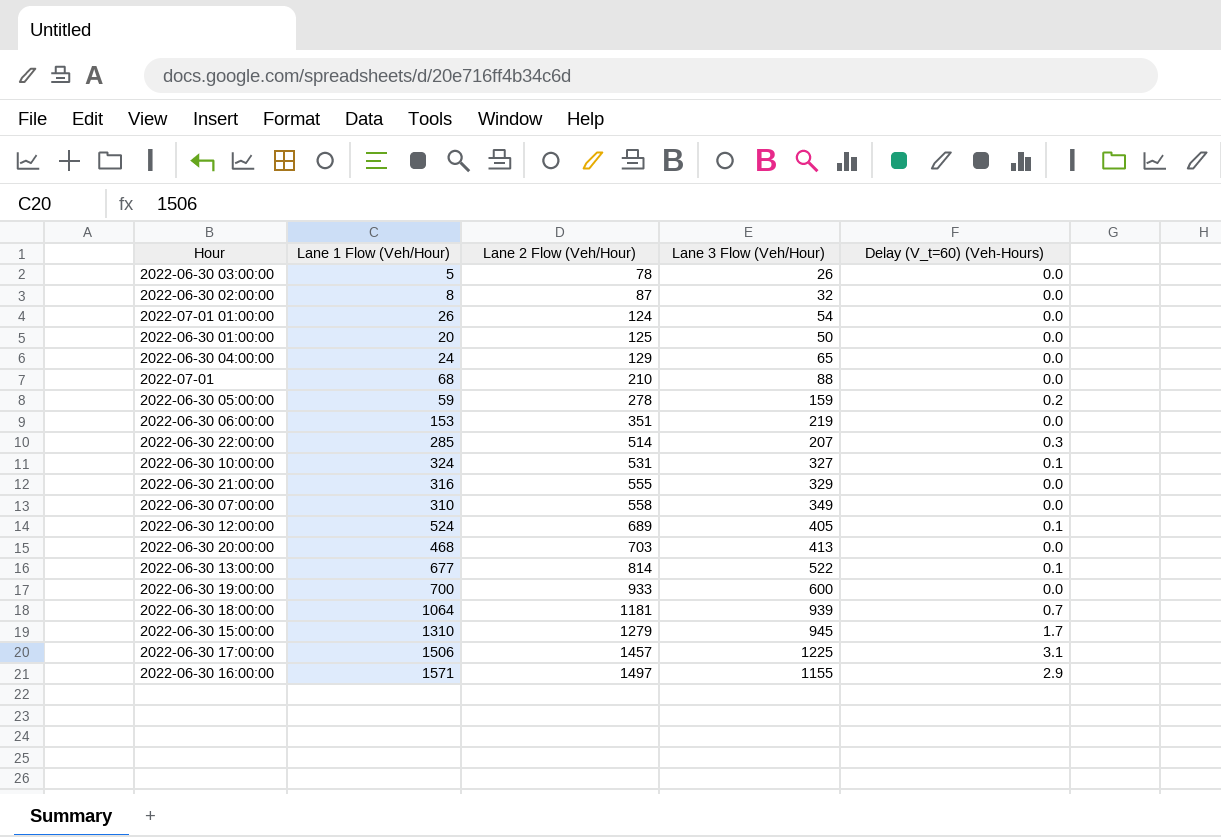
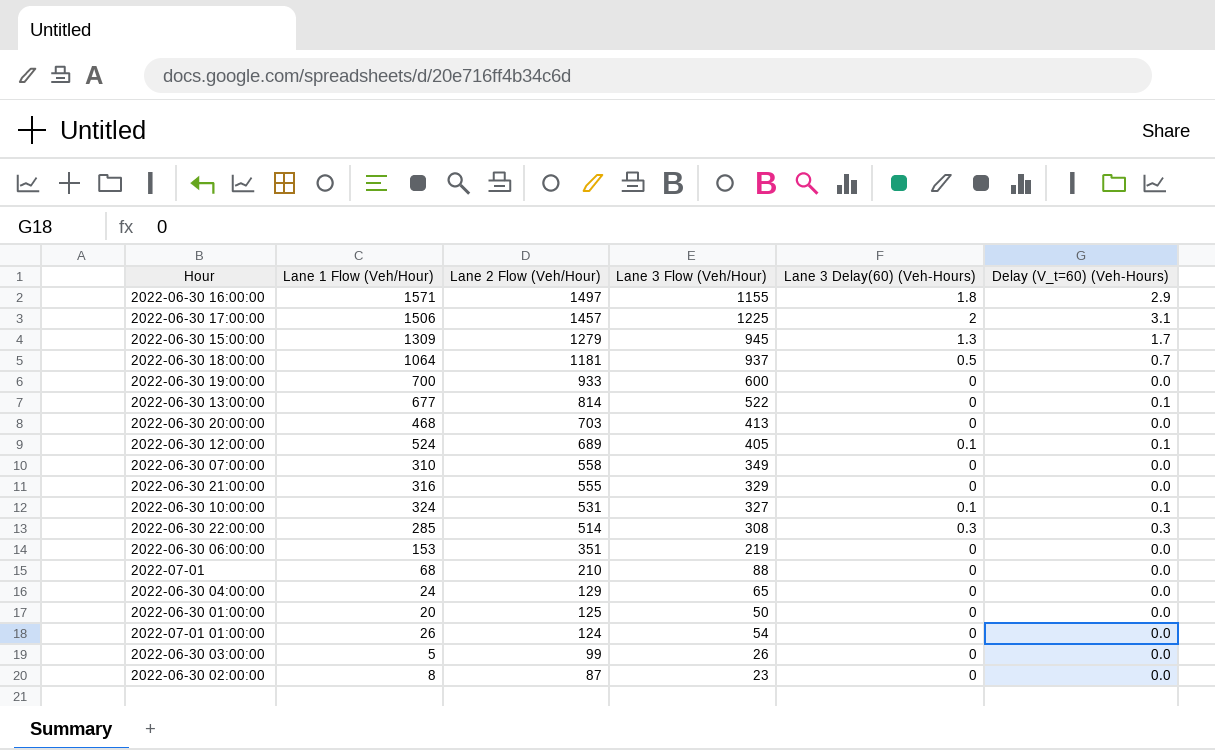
row order: Lane 2 Flow (Veh/Hour) ascending -> Lane 2 Flow (Veh/Hour) descending
column Lane 3 Delay(60) (Veh-Hours) | position: none -> 5
row 2022-06-30 05:00:00: 59 | 278 | 159 | 0.2 -> none
2022-06-30 15:00:00 | Lane 1 Flow (Veh/Hour): 1310 -> 1309
2022-06-30 18:00:00 | Lane 3 Flow (Veh/Hour): 939 -> 937
2022-06-30 22:00:00 | Lane 3 Flow (Veh/Hour): 207 -> 308
2022-06-30 03:00:00 | Lane 2 Flow (Veh/Hour): 78 -> 99
2022-06-30 02:00:00 | Lane 3 Flow (Veh/Hour): 32 -> 23

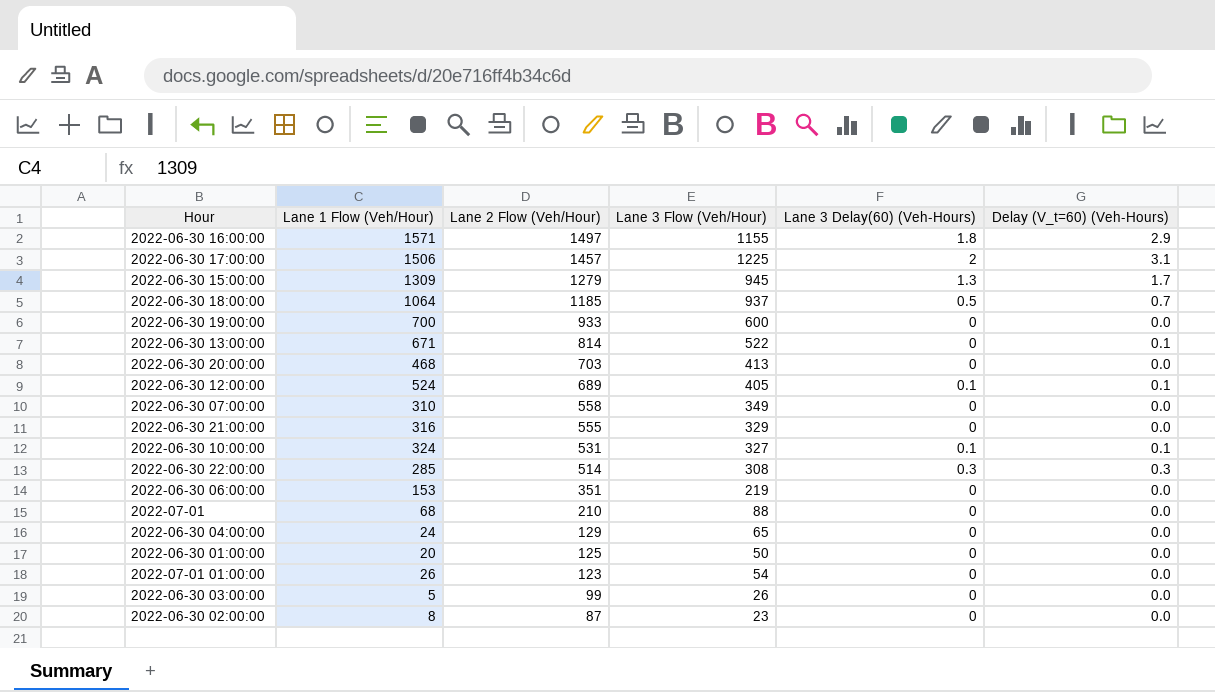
2022-06-30 18:00:00 | Lane 2 Flow (Veh/Hour): 1181 -> 1185
2022-06-30 13:00:00 | Lane 1 Flow (Veh/Hour): 677 -> 671
2022-07-01 01:00:00 | Lane 2 Flow (Veh/Hour): 124 -> 123

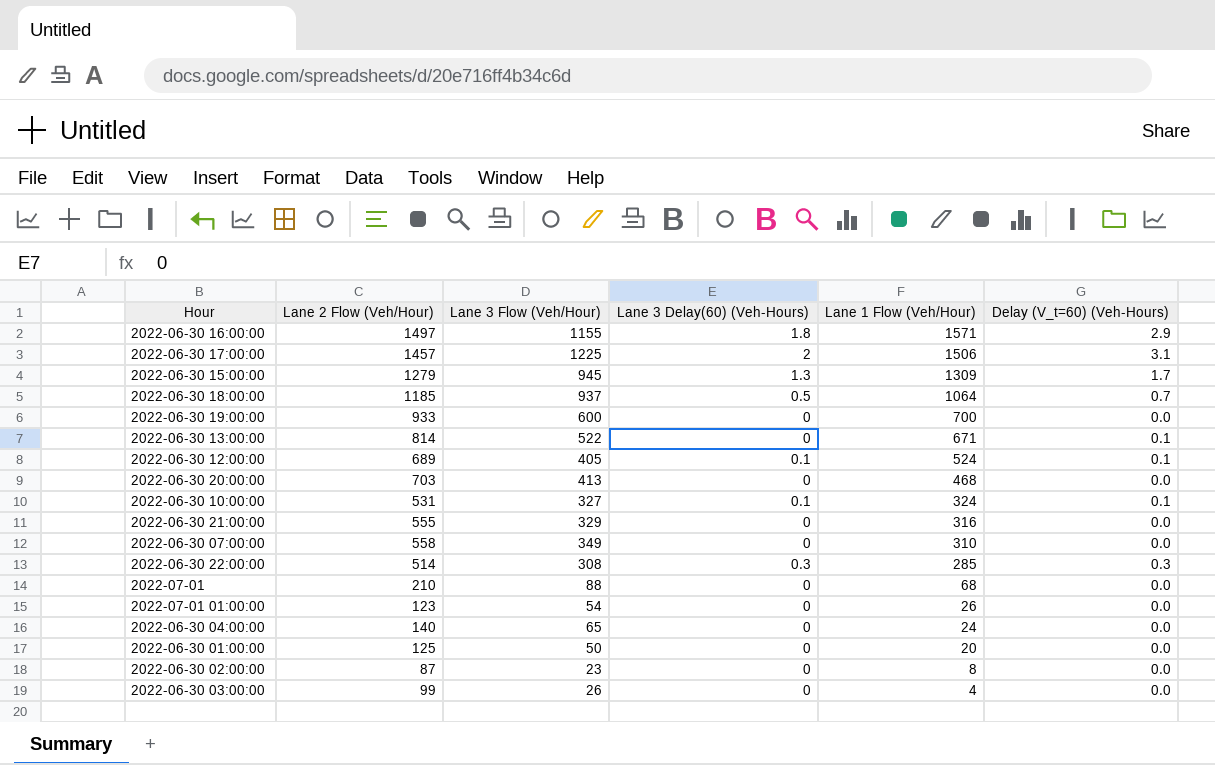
row order: Lane 2 Flow (Veh/Hour) descending -> Lane 1 Flow (Veh/Hour) descending
column Lane 1 Flow (Veh/Hour) | position: 2 -> 5
row 2022-06-30 06:00:00: 153 | 351 | 219 | 0 | 0.0 -> none
2022-06-30 04:00:00 | Lane 2 Flow (Veh/Hour): 129 -> 140
2022-06-30 03:00:00 | Lane 1 Flow (Veh/Hour): 5 -> 4

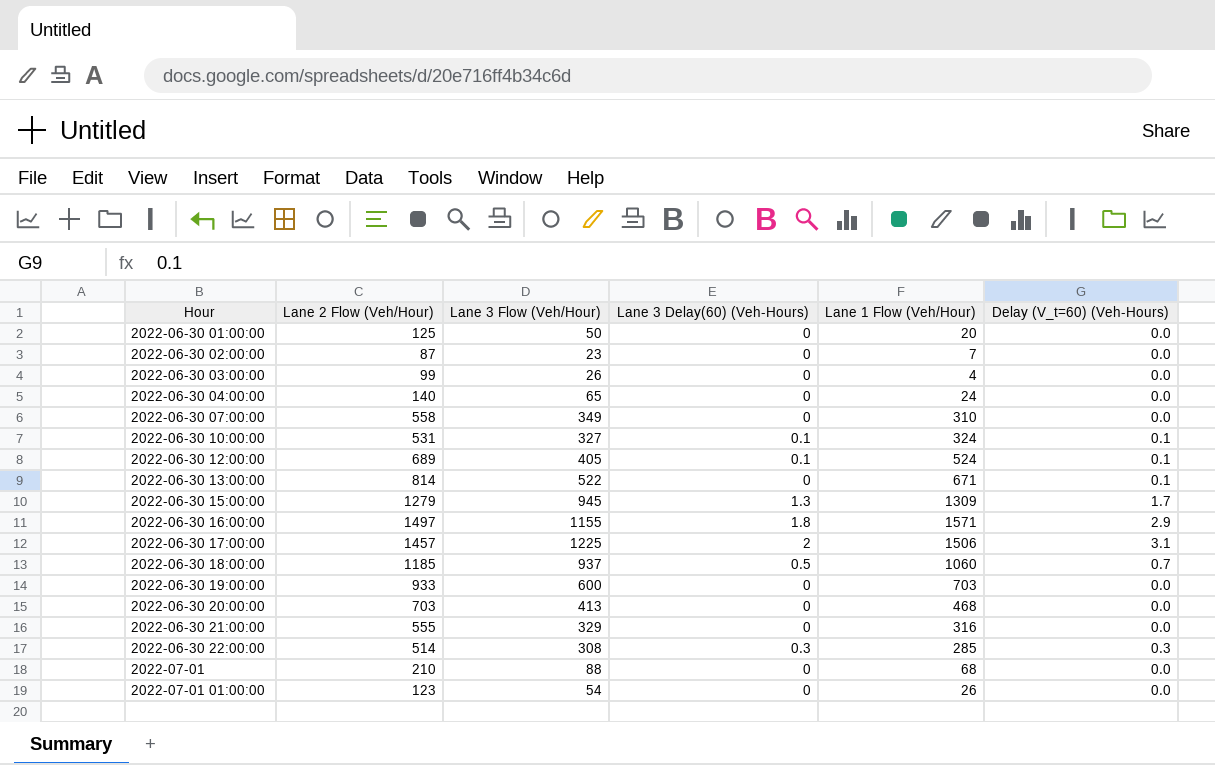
row order: Lane 1 Flow (Veh/Hour) descending -> Hour ascending
2022-06-30 02:00:00 | Lane 1 Flow (Veh/Hour): 8 -> 7
2022-06-30 18:00:00 | Lane 1 Flow (Veh/Hour): 1064 -> 1060
2022-06-30 19:00:00 | Lane 1 Flow (Veh/Hour): 700 -> 703

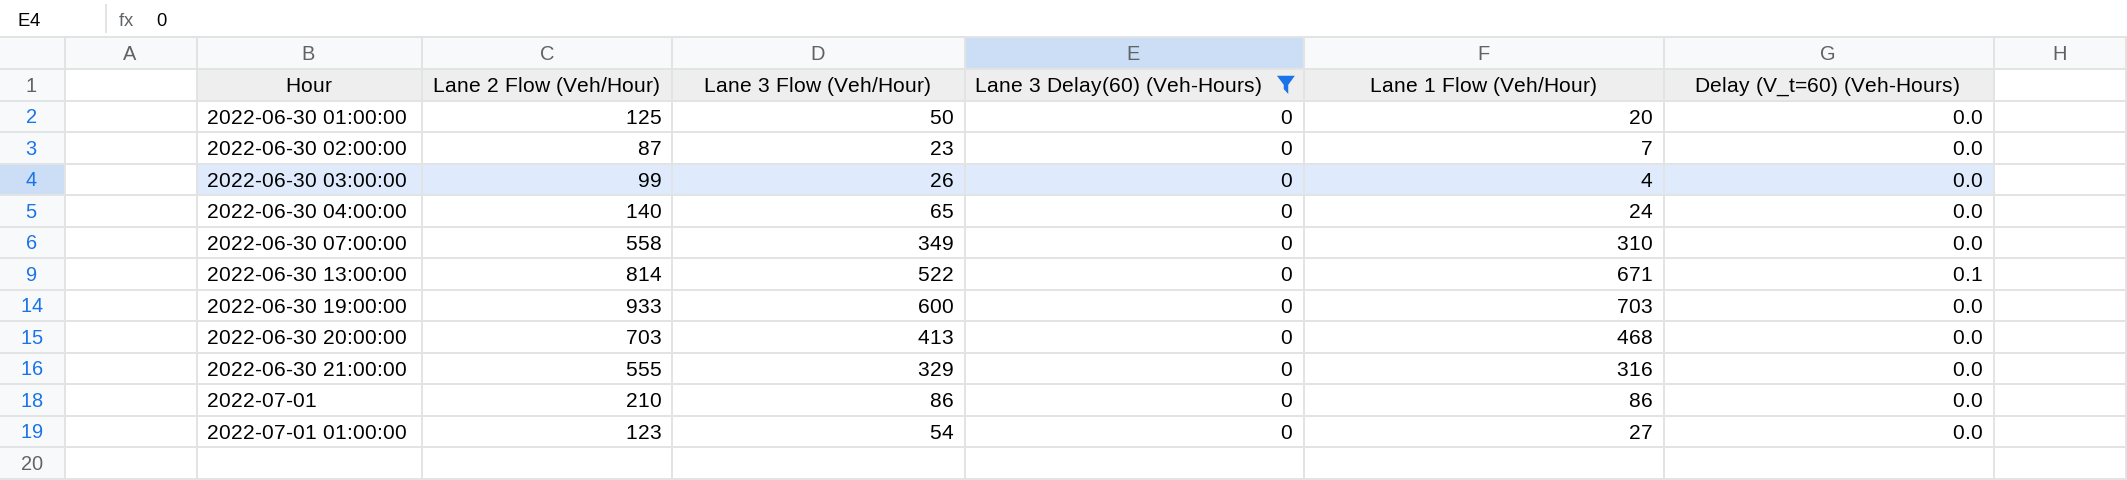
filter: none -> Lane 3 Delay(60) (Veh-Hours) = 0
2022-07-01 | Lane 3 Flow (Veh/Hour): 88 -> 86
2022-07-01 | Lane 1 Flow (Veh/Hour): 68 -> 86
2022-07-01 01:00:00 | Lane 1 Flow (Veh/Hour): 26 -> 27

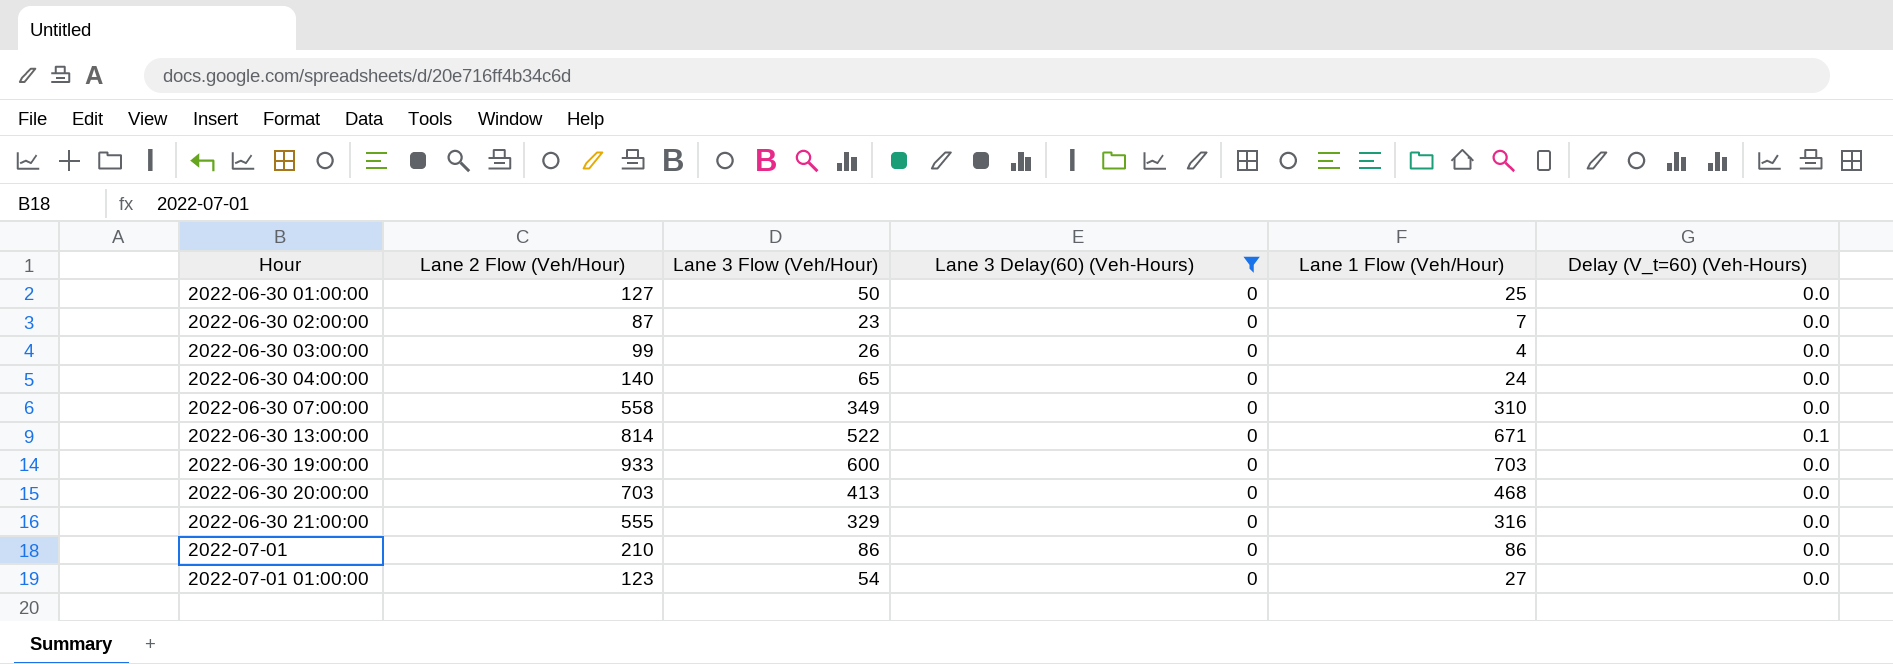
2022-06-30 01:00:00 | Lane 2 Flow (Veh/Hour): 125 -> 127
2022-06-30 01:00:00 | Lane 1 Flow (Veh/Hour): 20 -> 25

